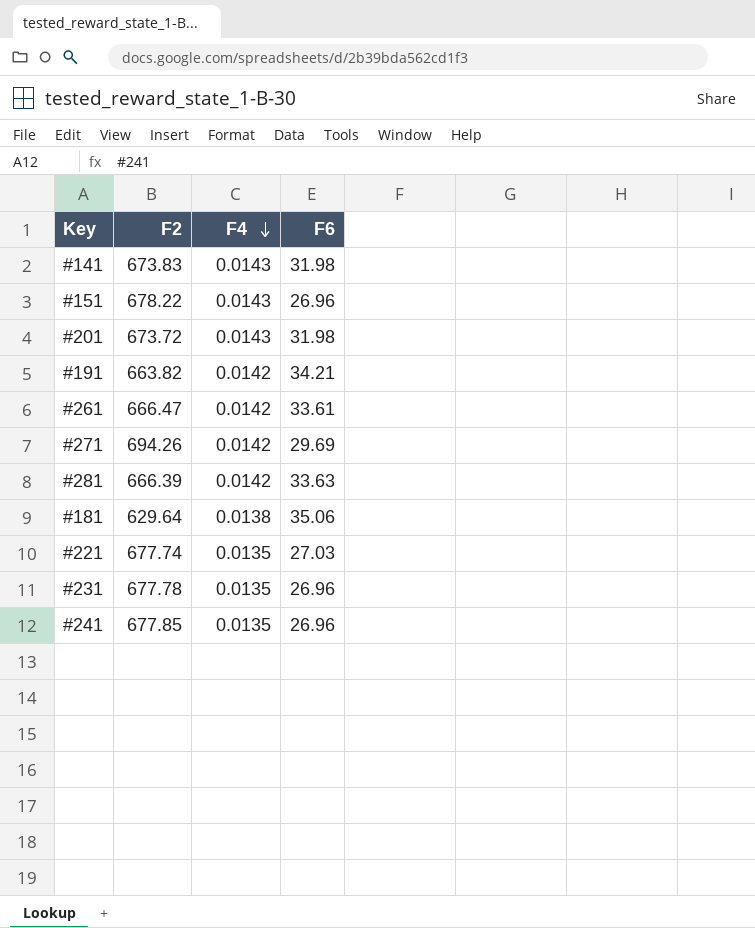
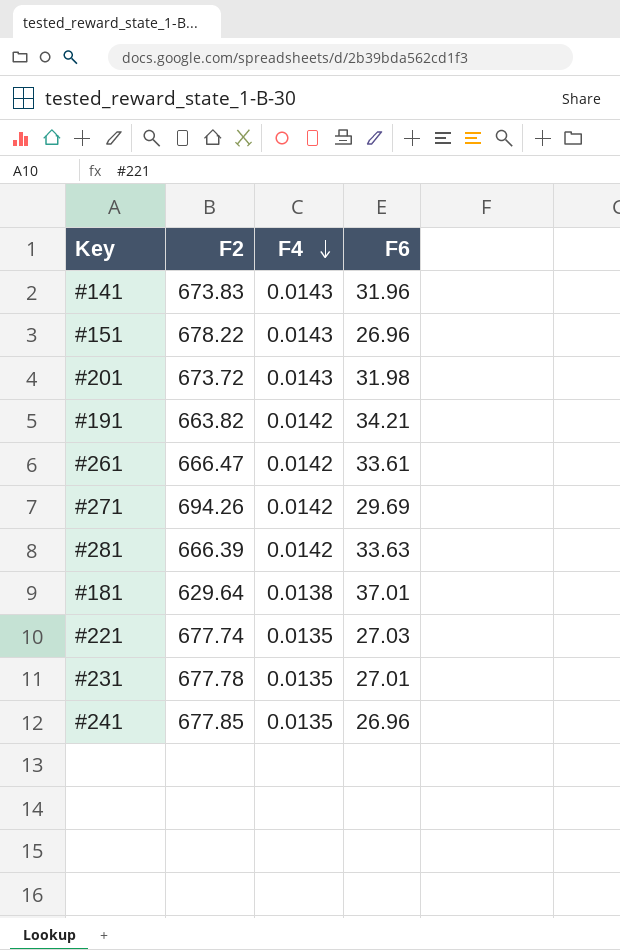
#141 | F6: 31.98 -> 31.96
#181 | F6: 35.06 -> 37.01
#231 | F6: 26.96 -> 27.01

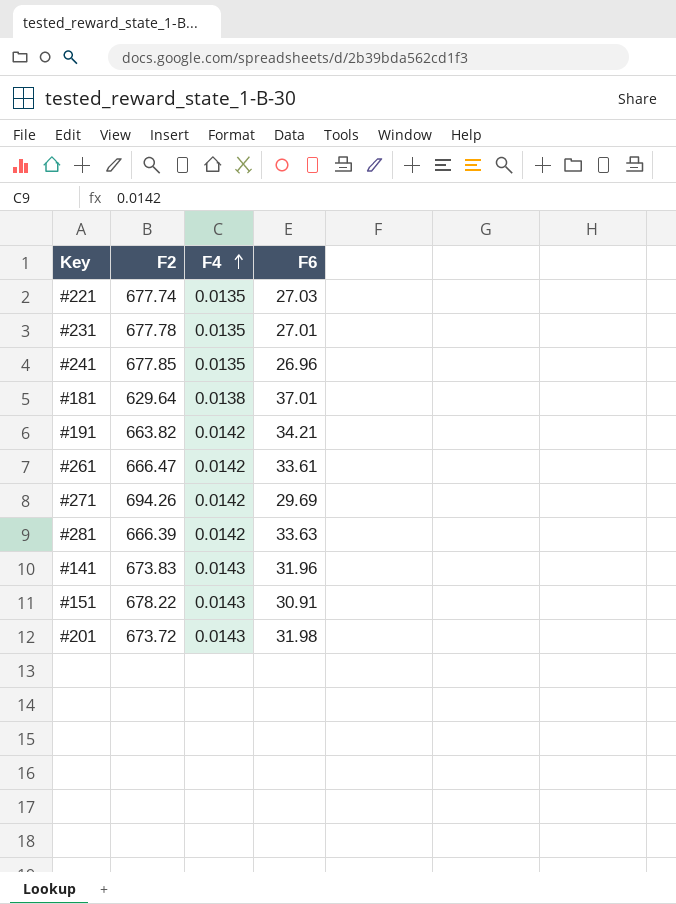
row order: F4 descending -> F4 ascending
#151 | F6: 26.96 -> 30.91

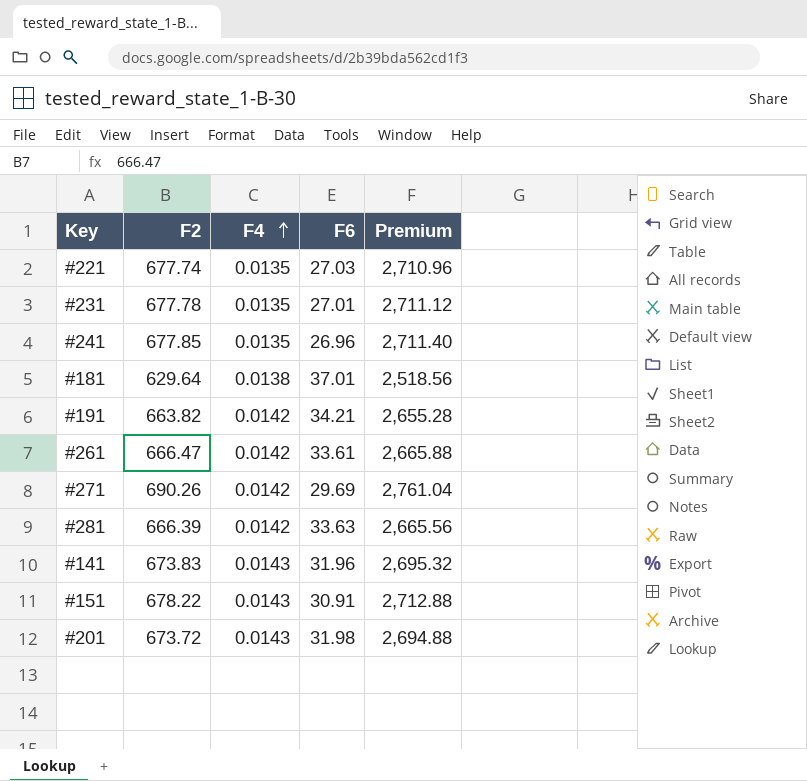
column Premium | formula: none -> [F2] * 4
#271 | F2: 694.26 -> 690.26

